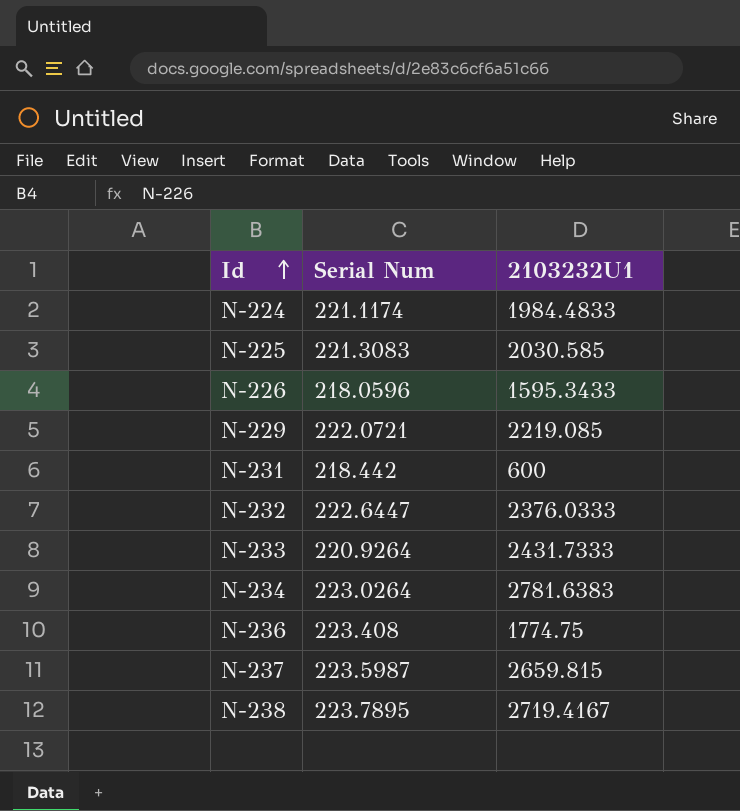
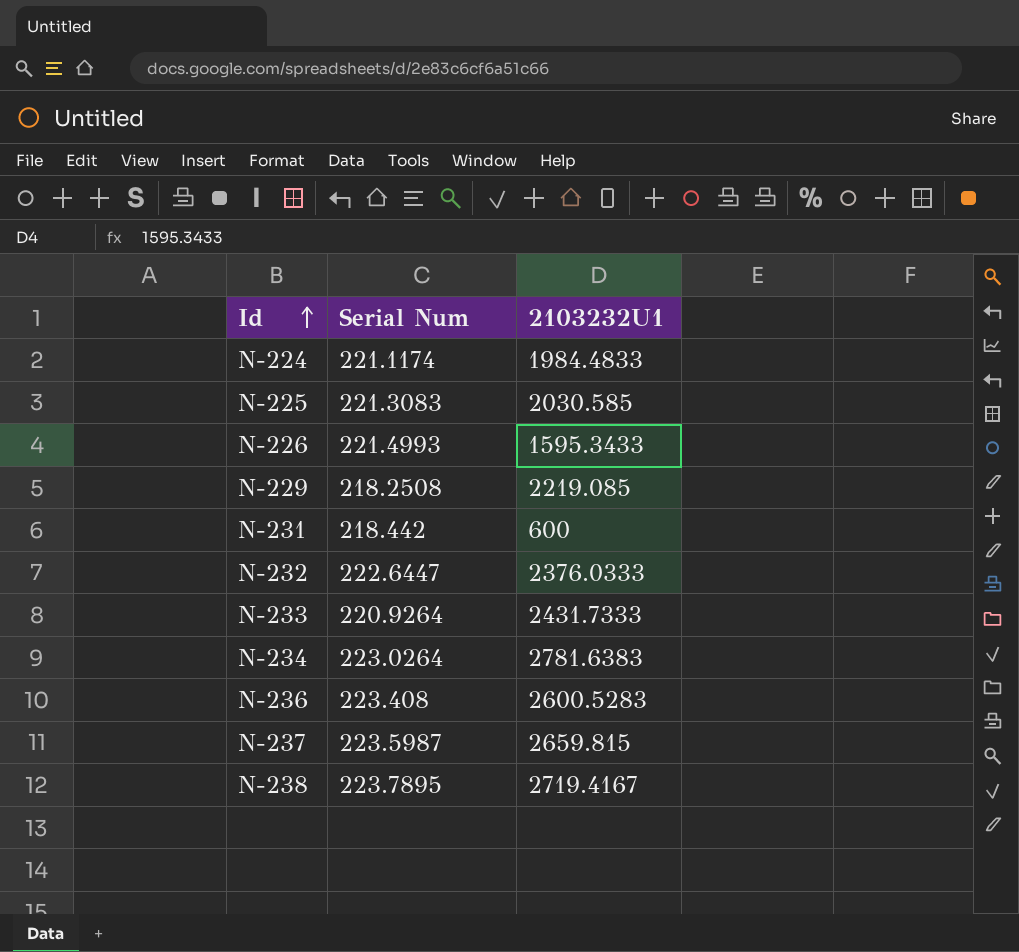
N-226 | Serial Num: 218.0596 -> 221.4993
N-229 | Serial Num: 222.0721 -> 218.2508
N-236 | 2103232U1: 1774.75 -> 2600.5283

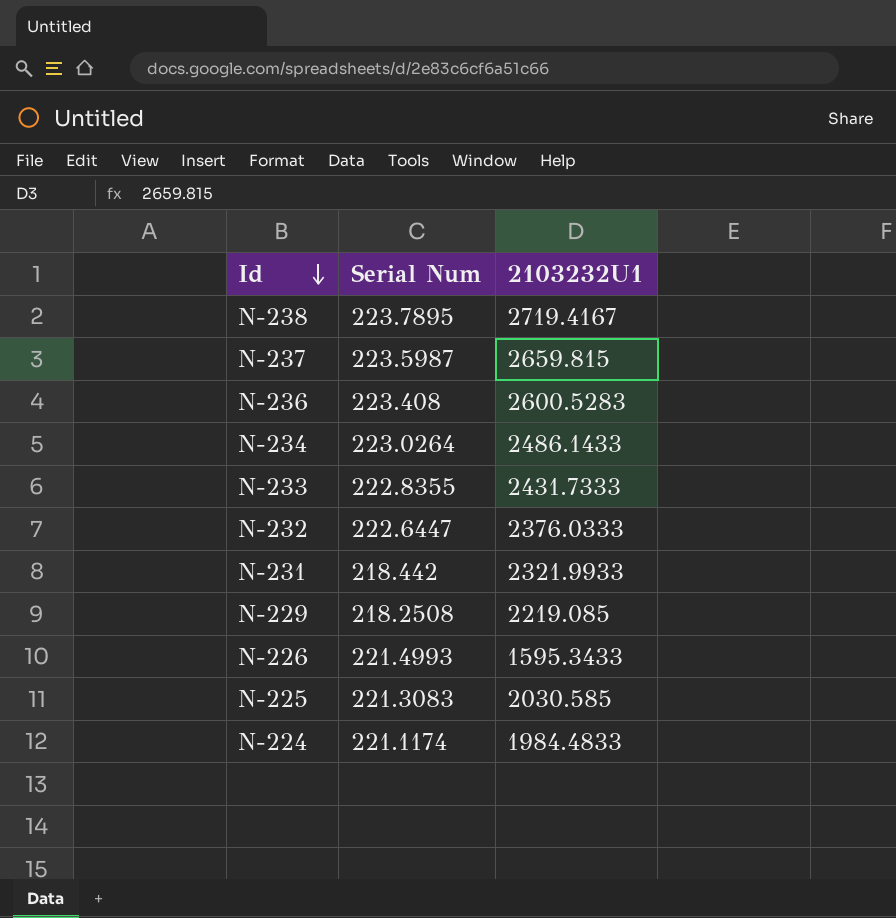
row order: Id ascending -> Id descending
N-234 | 2103232U1: 2781.6383 -> 2486.1433
N-233 | Serial Num: 220.9264 -> 222.8355
N-231 | 2103232U1: 600 -> 2321.9933

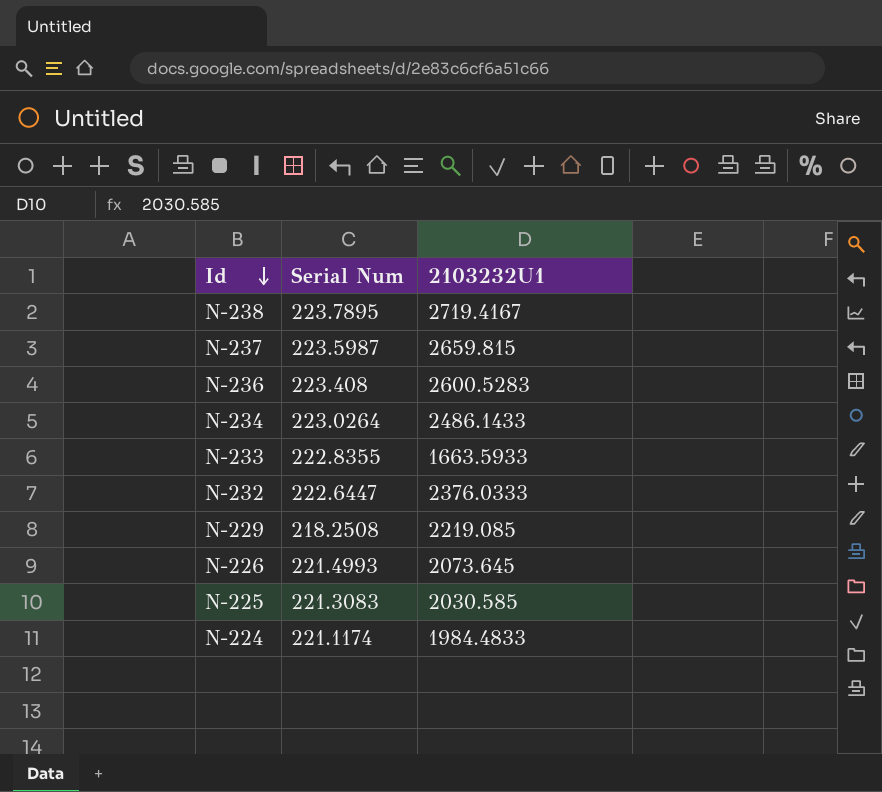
row N-231: 218.442 | 2321.9933 -> none
N-233 | 2103232U1: 2431.7333 -> 1663.5933
N-226 | 2103232U1: 1595.3433 -> 2073.645

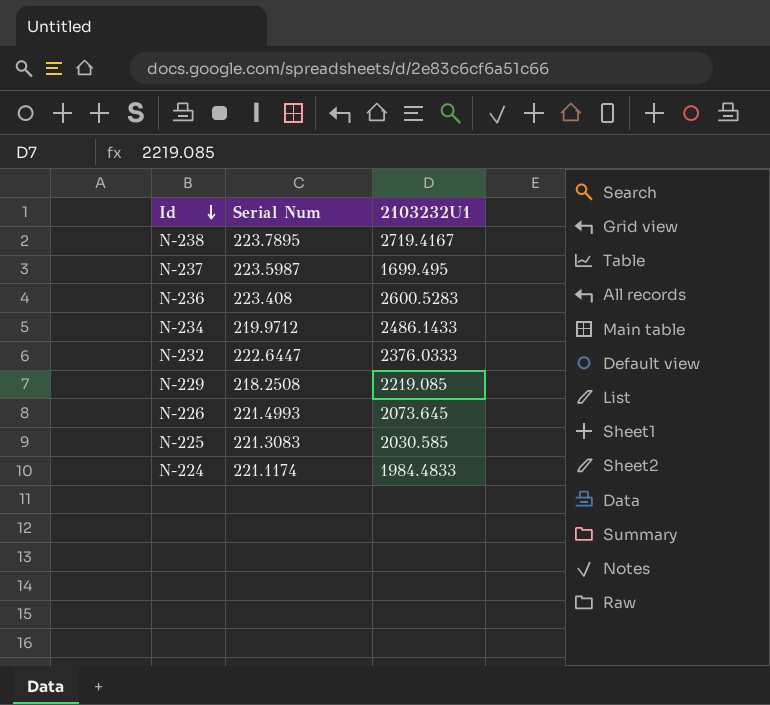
row N-233: 222.8355 | 1663.5933 -> none
N-237 | 2103232U1: 2659.815 -> 1699.495
N-234 | Serial Num: 223.0264 -> 219.9712

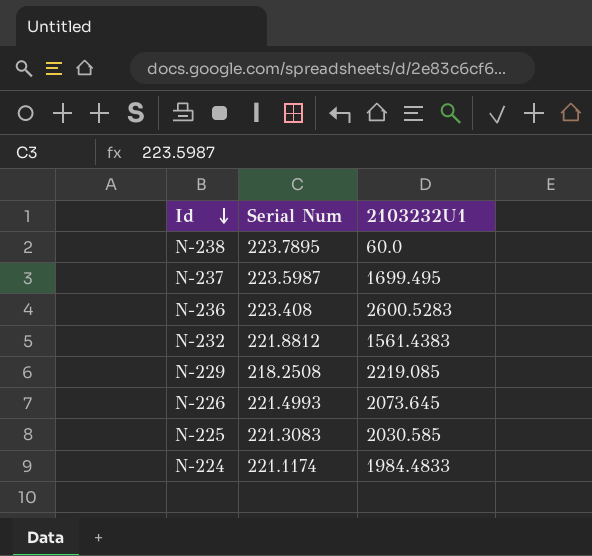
row N-234: 219.9712 | 2486.1433 -> none
N-238 | 2103232U1: 2719.4167 -> 60.0
N-232 | Serial Num: 222.6447 -> 221.8812
N-232 | 2103232U1: 2376.0333 -> 1561.4383

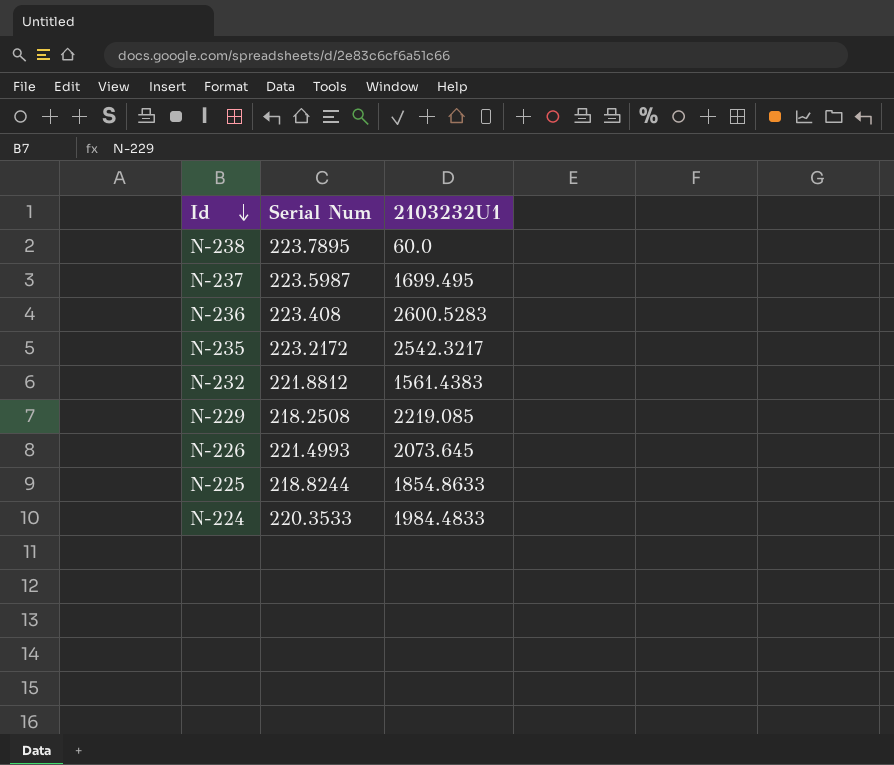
row N-235: none -> 223.2172 | 2542.3217
N-225 | Serial Num: 221.3083 -> 218.8244
N-225 | 2103232U1: 2030.585 -> 1854.8633
N-224 | Serial Num: 221.1174 -> 220.3533

